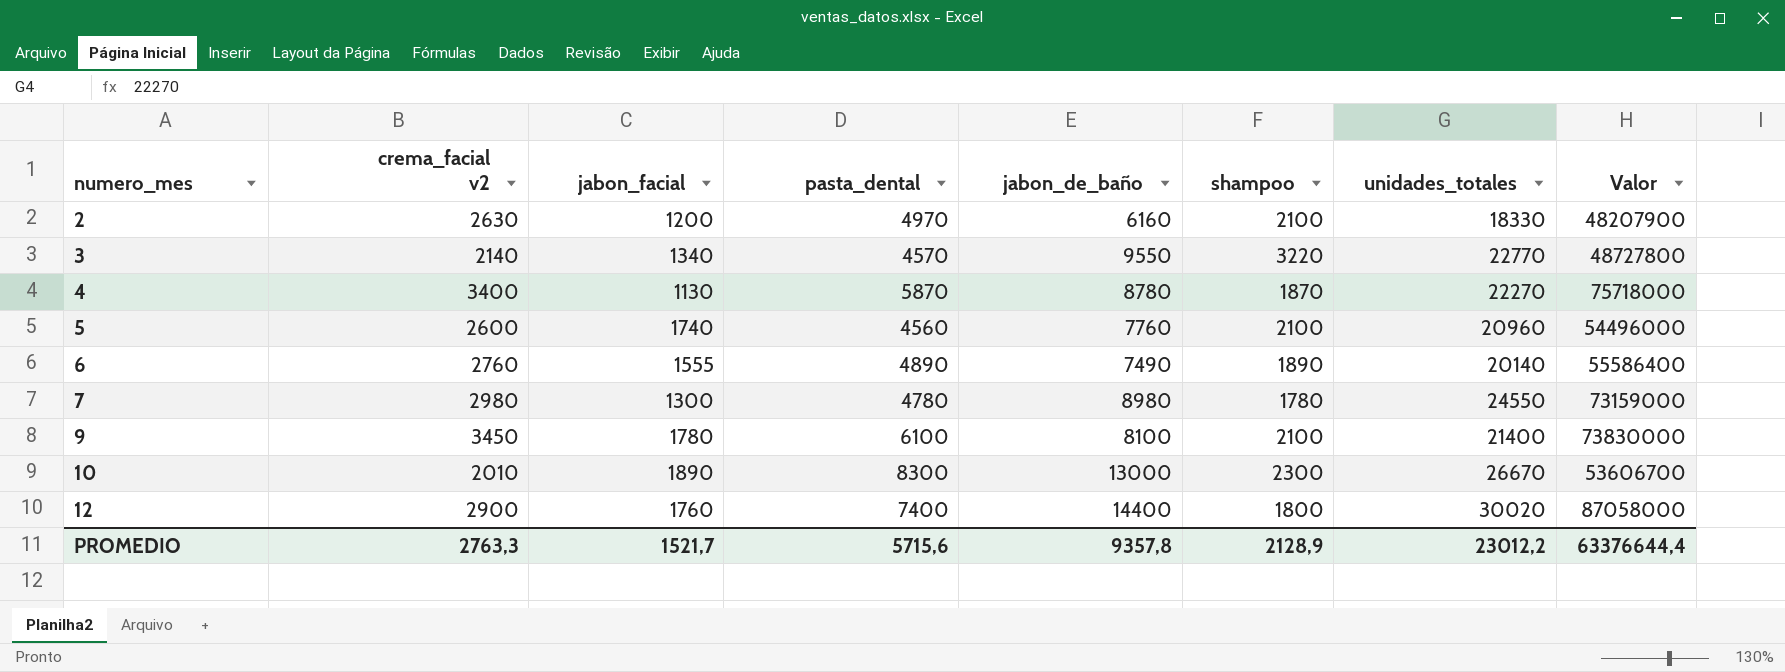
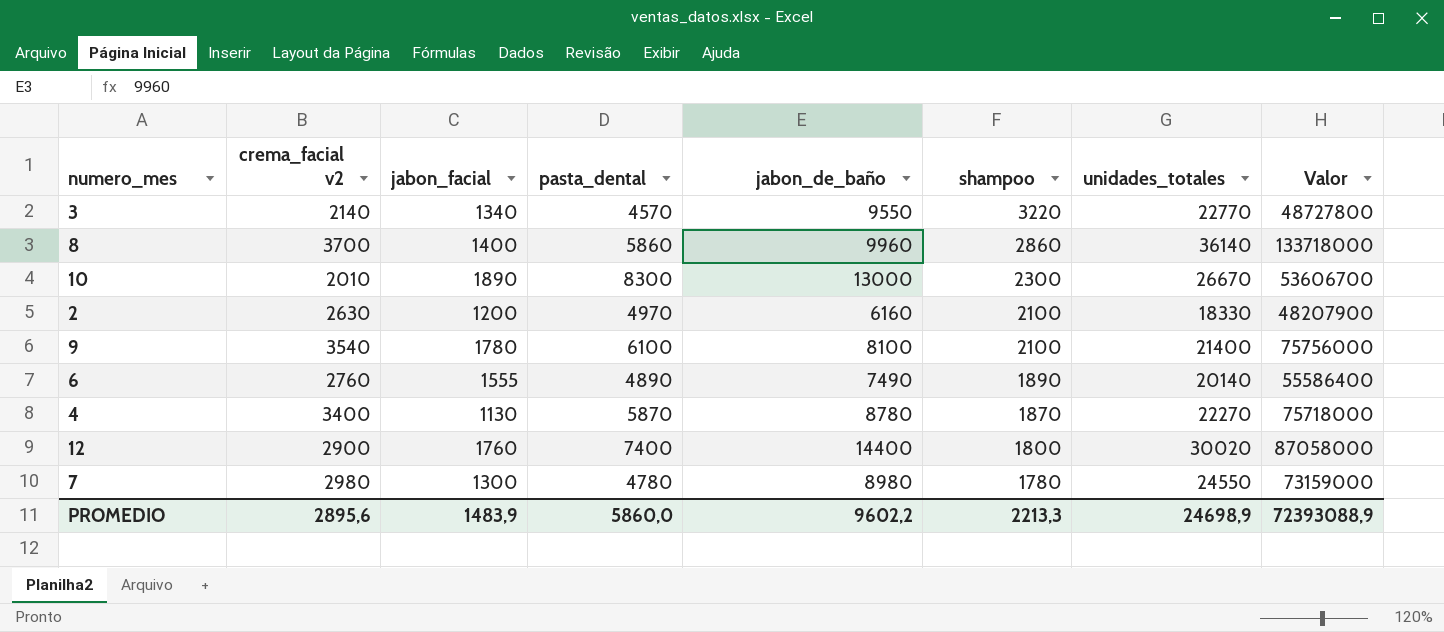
row order: numero_mes ascending -> shampoo descending
row 5: 2600 | 1740 | 4560 | 7760 | 2100 | 20960 | 54496000 -> none
row 8: none -> 3700 | 1400 | 5860 | 9960 | 2860 | 36140 | 133718000
9 | crema_facial v2: 3450 -> 3540
9 | Valor: 73830000 -> 75756000
PROMEDIO | crema_facial v2: 2763,3 -> 2895,6
PROMEDIO | jabon_facial: 1521,7 -> 1483,9
PROMEDIO | pasta_dental: 5715,6 -> 5860,0
PROMEDIO | jabon_de_baño: 9357,8 -> 9602,2
PROMEDIO | shampoo: 2128,9 -> 2213,3
PROMEDIO | unidades_totales: 23012,2 -> 24698,9
PROMEDIO | Valor: 63376644,4 -> 72393088,9

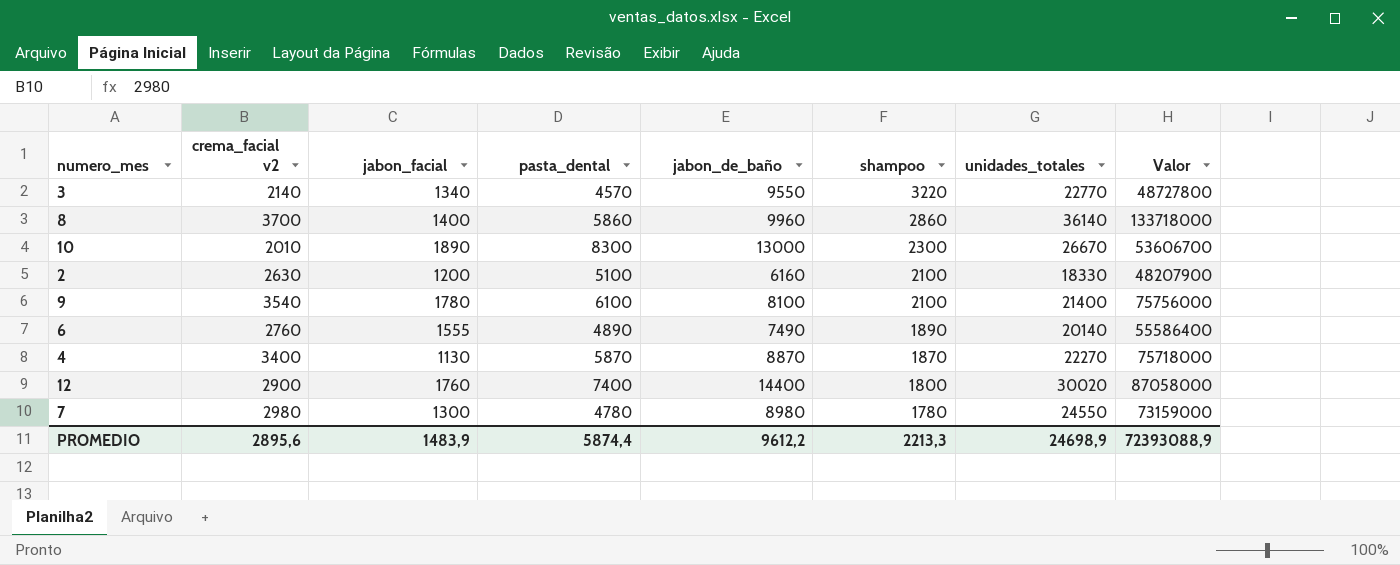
2 | pasta_dental: 4970 -> 5100
4 | jabon_de_baño: 8780 -> 8870
PROMEDIO | pasta_dental: 5860,0 -> 5874,4
PROMEDIO | jabon_de_baño: 9602,2 -> 9612,2

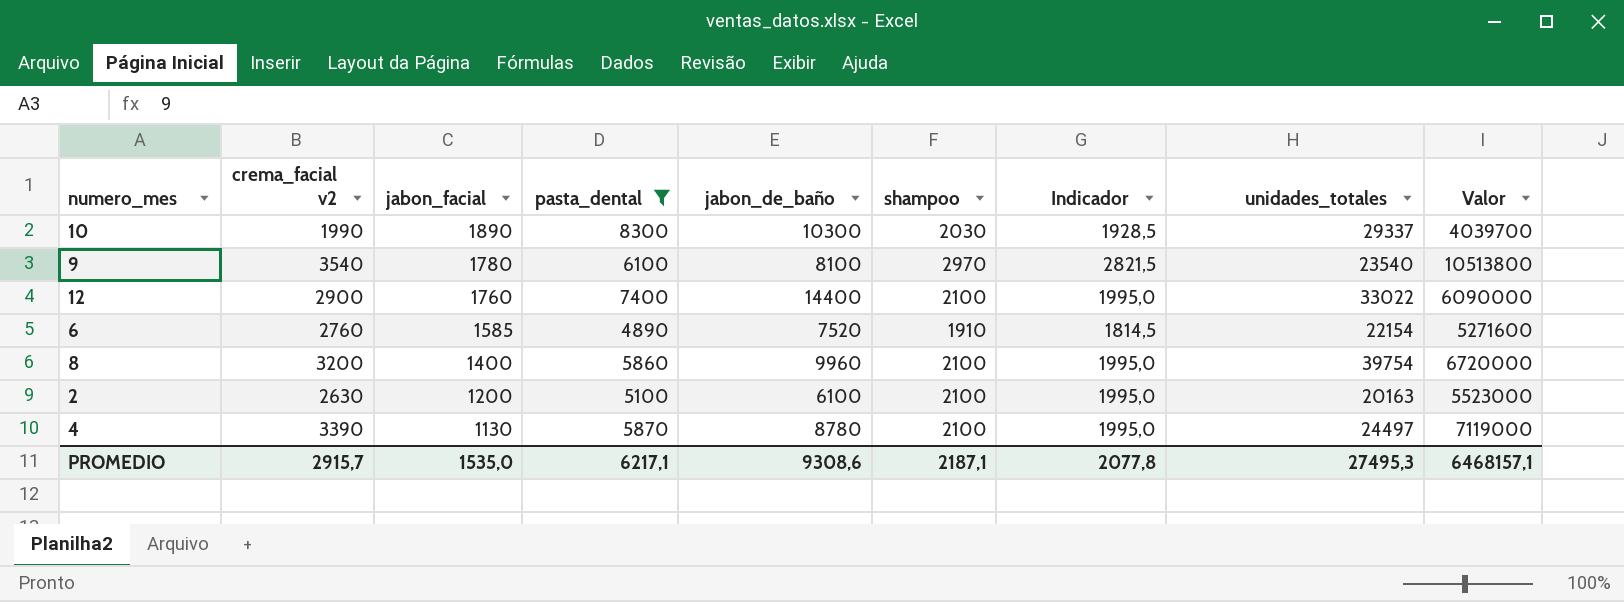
filter: none -> pasta_dental >= 4890
row order: shampoo descending -> jabon_facial descending
column Indicador | formula: none -> [shampoo] * 0,95
column Valor | formula: [crema_facial v2] * [unidades_totales] -> [crema_facial v2] * [shampoo]
10 | crema_facial v2: 2010 -> 1990
10 | jabon_de_baño: 13000 -> 10300
10 | shampoo: 2300 -> 2030
10 | unidades_totales: 26670 -> 29337
9 | shampoo: 2100 -> 2970
9 | unidades_totales: 21400 -> 23540
12 | shampoo: 1800 -> 2100
12 | unidades_totales: 30020 -> 33022
6 | jabon_facial: 1555 -> 1585
6 | jabon_de_baño: 7490 -> 7520
6 | shampoo: 1890 -> 1910
6 | unidades_totales: 20140 -> 22154
8 | crema_facial v2: 3700 -> 3200
8 | shampoo: 2860 -> 2100
8 | unidades_totales: 36140 -> 39754
2 | jabon_de_baño: 6160 -> 6100
2 | unidades_totales: 18330 -> 20163
4 | crema_facial v2: 3400 -> 3390
4 | jabon_de_baño: 8870 -> 8780
4 | shampoo: 1870 -> 2100
4 | unidades_totales: 22270 -> 24497
PROMEDIO | crema_facial v2: 2895,6 -> 2915,7
PROMEDIO | jabon_facial: 1483,9 -> 1535,0
PROMEDIO | pasta_dental: 5874,4 -> 6217,1
PROMEDIO | jabon_de_baño: 9612,2 -> 9308,6
PROMEDIO | shampoo: 2213,3 -> 2187,1
PROMEDIO | unidades_totales: 24698,9 -> 27495,3
PROMEDIO | Valor: 72393088,9 -> 6468157,1

